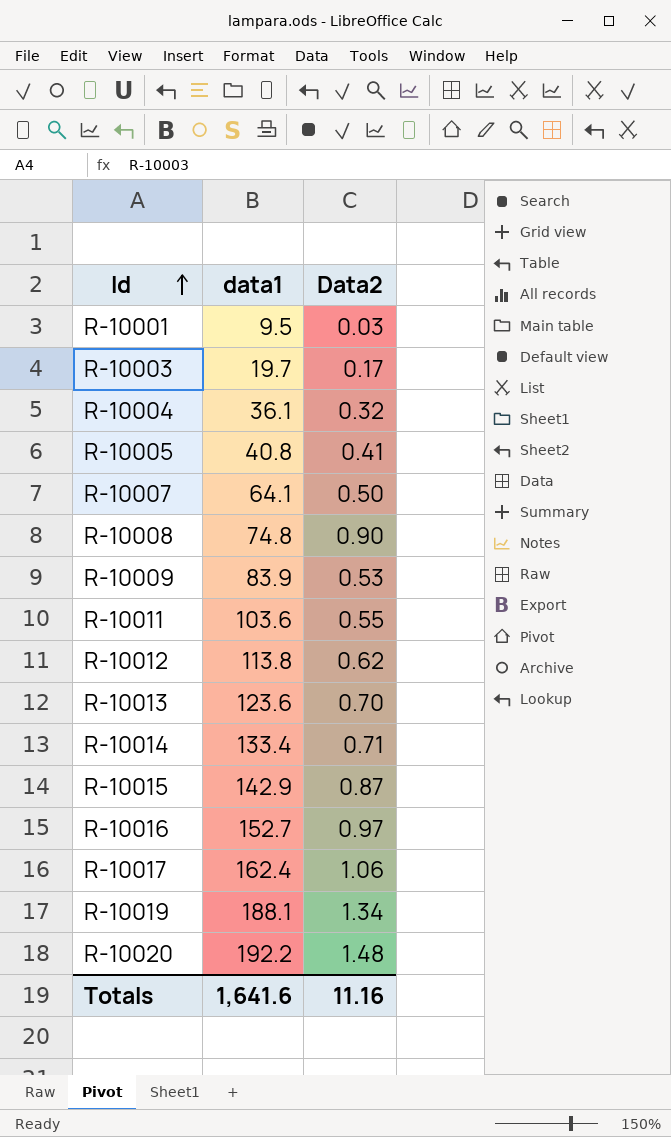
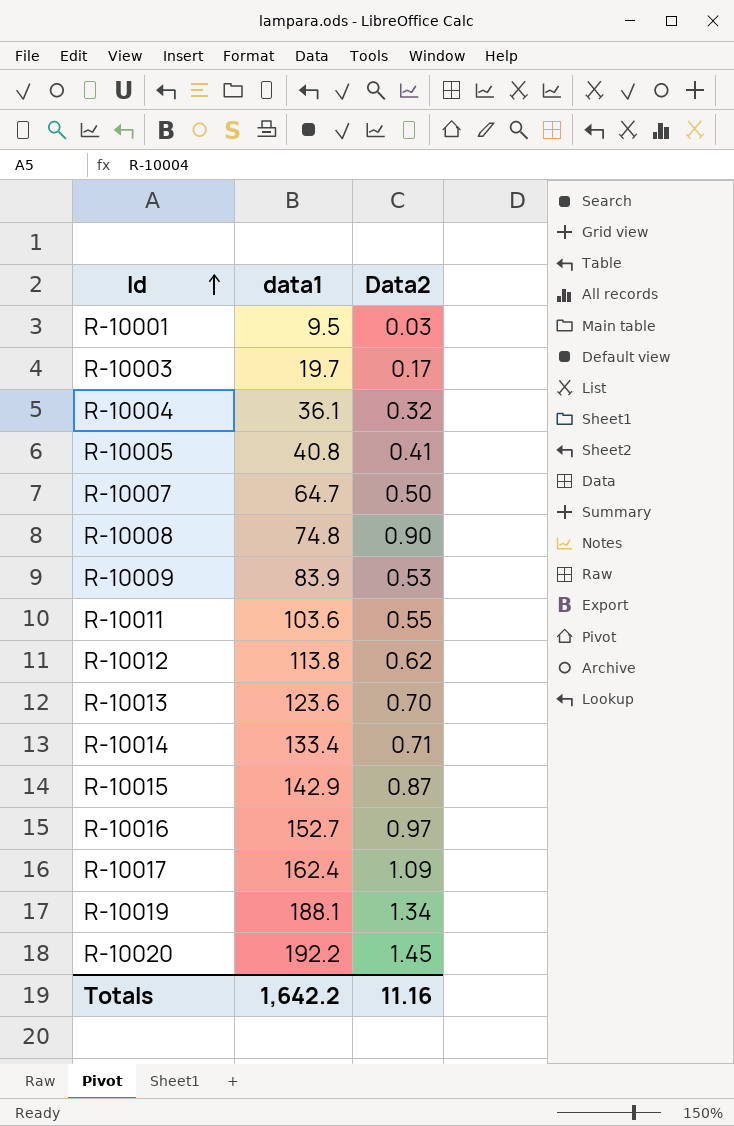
R-10007 | data1: 64.1 -> 64.7
R-10017 | Data2: 1.06 -> 1.09
R-10020 | Data2: 1.48 -> 1.45
Totals | data1: 1,641.6 -> 1,642.2

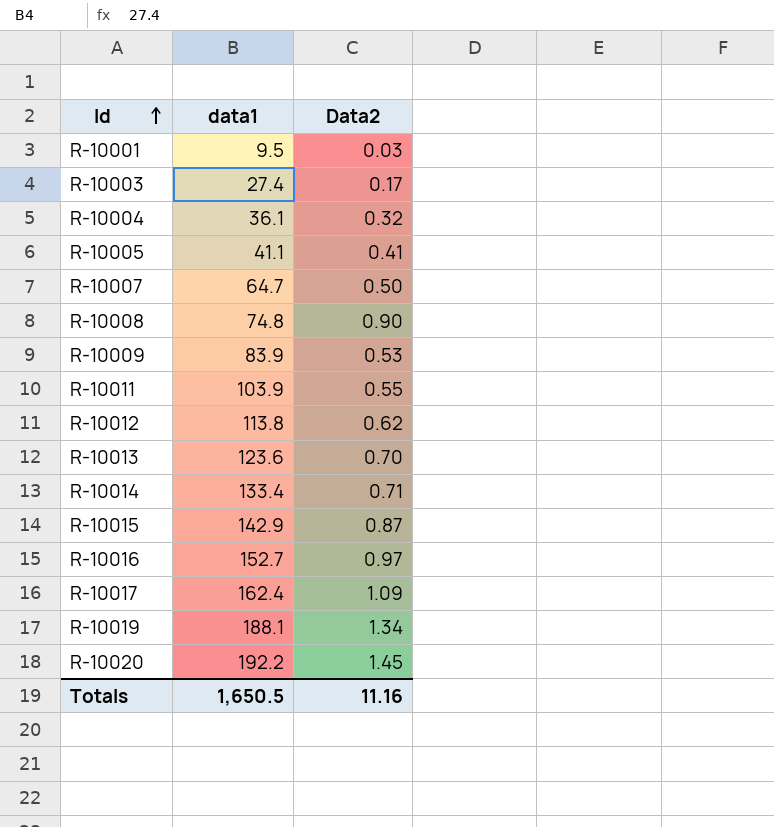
R-10003 | data1: 19.7 -> 27.4
R-10005 | data1: 40.8 -> 41.1
R-10011 | data1: 103.6 -> 103.9
Totals | data1: 1,642.2 -> 1,650.5

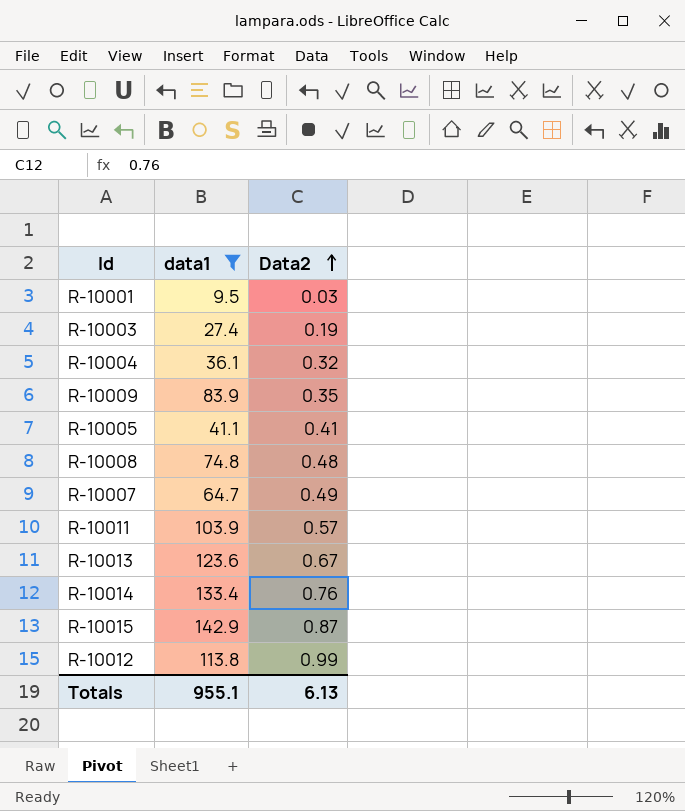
filter: none -> data1 <= 142.9
row order: Id ascending -> Data2 ascending
R-10003 | Data2: 0.17 -> 0.19
R-10009 | Data2: 0.53 -> 0.35
R-10008 | Data2: 0.90 -> 0.48
R-10007 | Data2: 0.50 -> 0.49
R-10011 | Data2: 0.55 -> 0.57
R-10013 | Data2: 0.70 -> 0.67
R-10014 | Data2: 0.71 -> 0.76
R-10012 | Data2: 0.62 -> 0.99
Totals | data1: 1,650.5 -> 955.1
Totals | Data2: 11.16 -> 6.13

